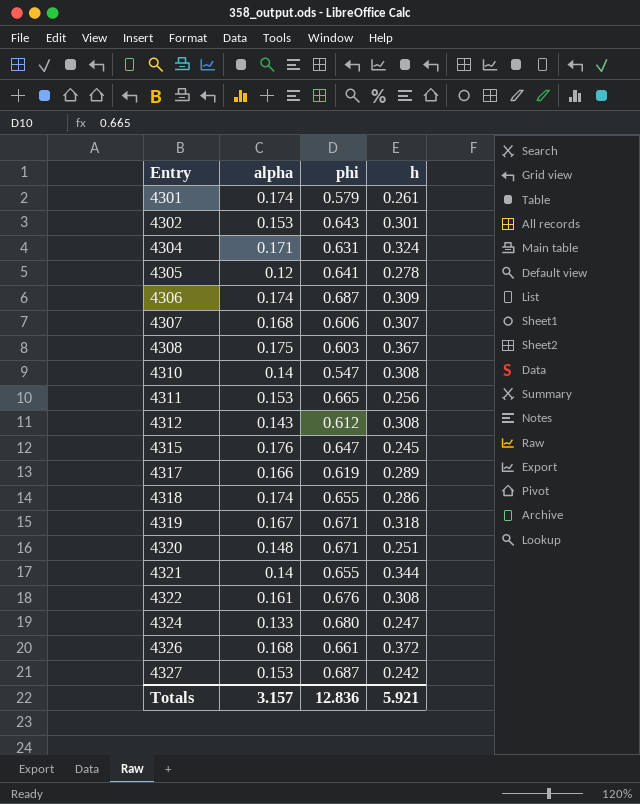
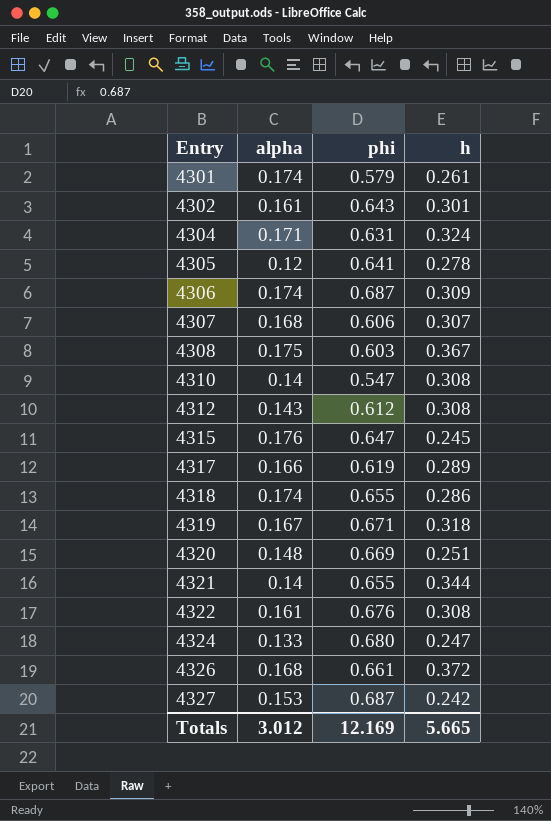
row 4311: 0.153 | 0.665 | 0.256 -> none
4302 | alpha: 0.153 -> 0.161
4320 | phi: 0.671 -> 0.669
Totals | alpha: 3.157 -> 3.012
Totals | phi: 12.836 -> 12.169
Totals | h: 5.921 -> 5.665

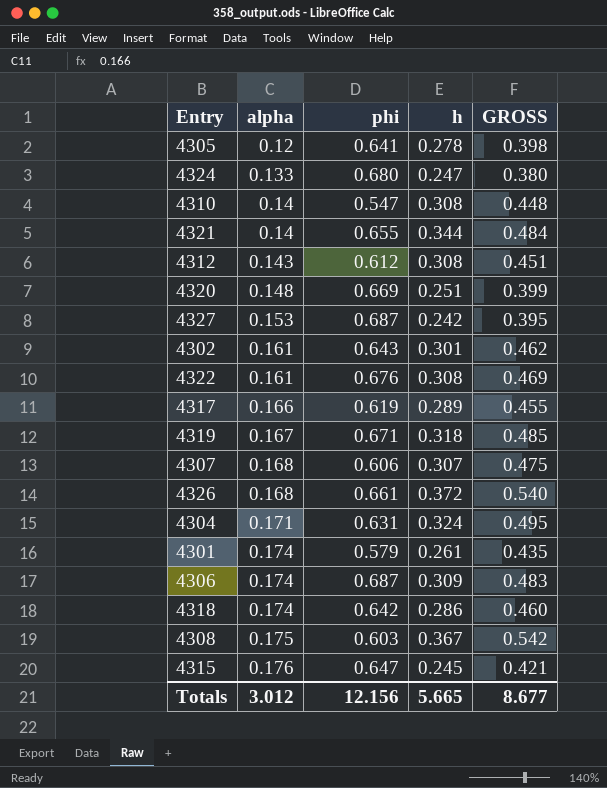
row order: Entry ascending -> alpha ascending
column GROSS | formula: none -> [alpha] + [h]
4318 | phi: 0.655 -> 0.642
Totals | phi: 12.169 -> 12.156

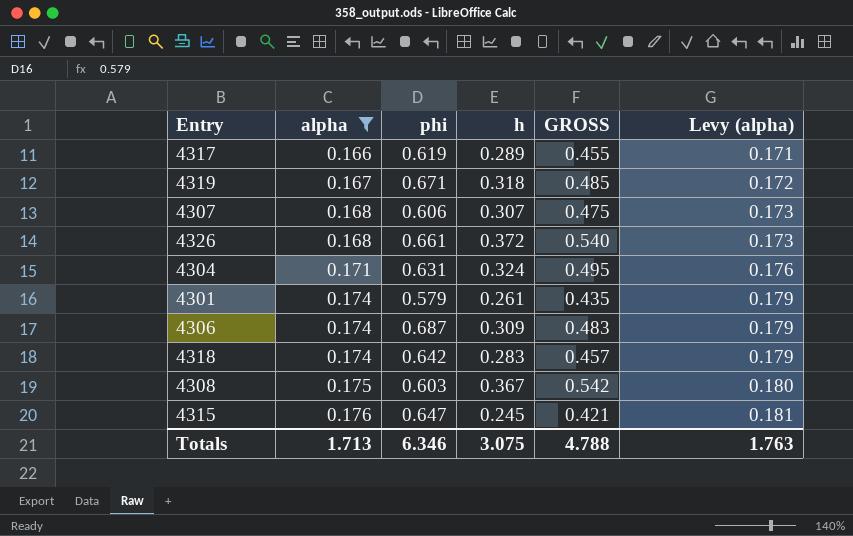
filter: none -> alpha >= 0.166
column Levy (alpha) | formula: none -> [alpha] * 1.03
4318 | h: 0.286 -> 0.283
4318 | GROSS: 0.460 -> 0.457
Totals | alpha: 3.012 -> 1.713
Totals | phi: 12.156 -> 6.346
Totals | h: 5.665 -> 3.075
Totals | GROSS: 8.677 -> 4.788

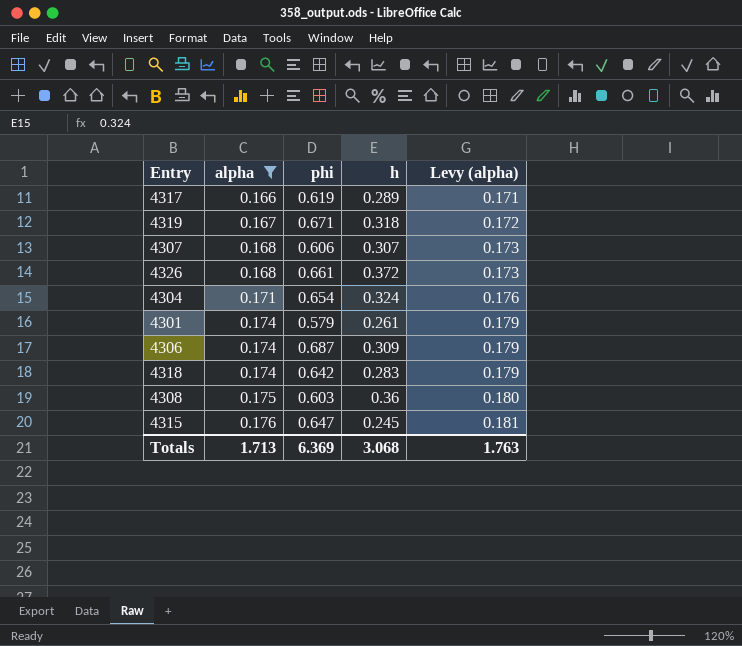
column GROSS | formula: [alpha] + [h] -> none
4304 | phi: 0.631 -> 0.654
4308 | h: 0.367 -> 0.36
Totals | phi: 6.346 -> 6.369
Totals | h: 3.075 -> 3.068

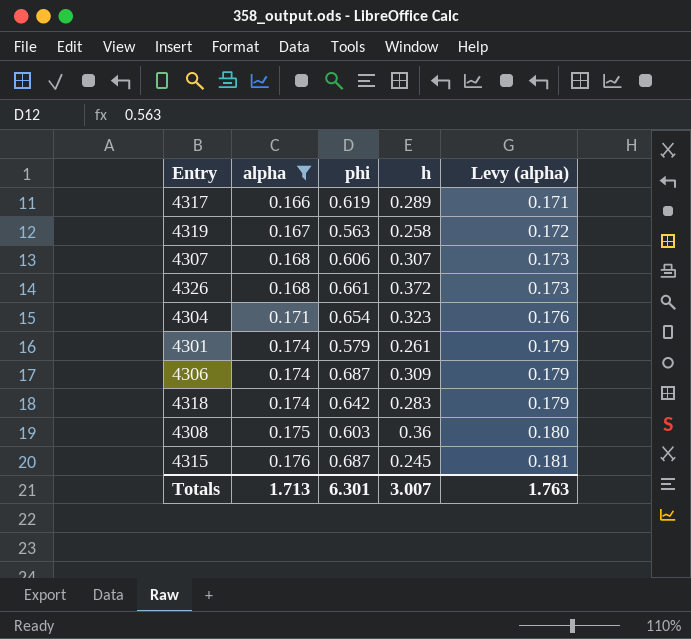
4319 | phi: 0.671 -> 0.563
4319 | h: 0.318 -> 0.258
4304 | h: 0.324 -> 0.323
4315 | phi: 0.647 -> 0.687
Totals | phi: 6.369 -> 6.301
Totals | h: 3.068 -> 3.007

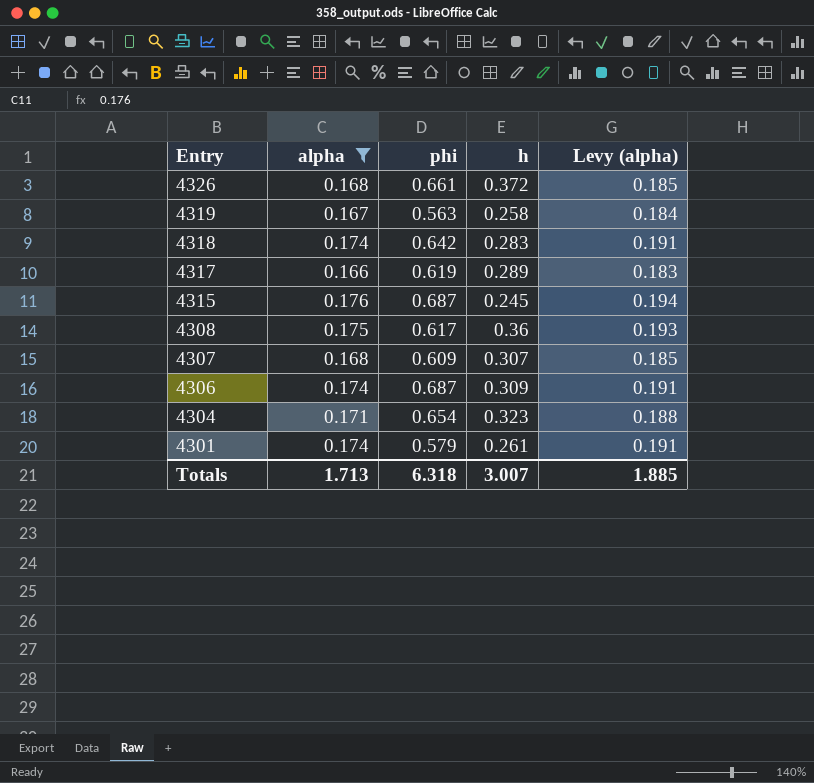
row order: alpha ascending -> Entry descending
column Levy (alpha) | formula: [alpha] * 1.03 -> [alpha] * 1.1
4308 | phi: 0.603 -> 0.617
4307 | phi: 0.606 -> 0.609
Totals | phi: 6.301 -> 6.318
Totals | Levy (alpha): 1.763 -> 1.885

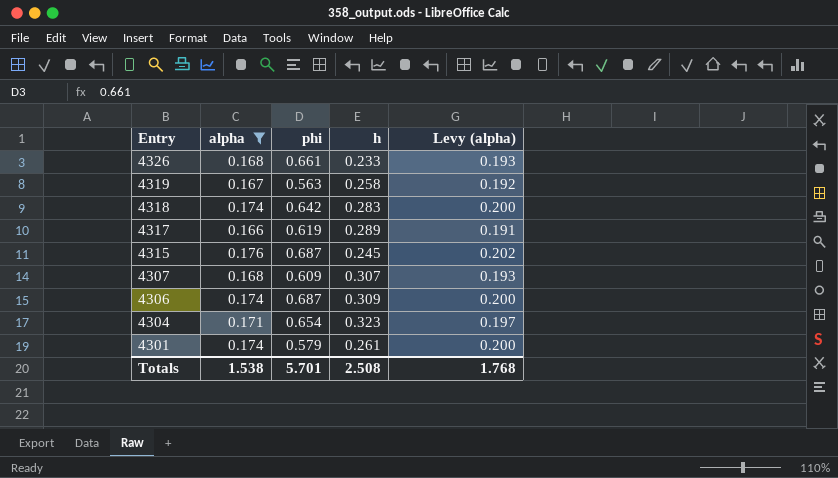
column Levy (alpha) | formula: [alpha] * 1.1 -> [alpha] * 1.15
row 4308: 0.175 | 0.617 | 0.36 | 0.193 -> none
4326 | h: 0.372 -> 0.233
Totals | alpha: 1.713 -> 1.538
Totals | phi: 6.318 -> 5.701
Totals | h: 3.007 -> 2.508
Totals | Levy (alpha): 1.885 -> 1.768

